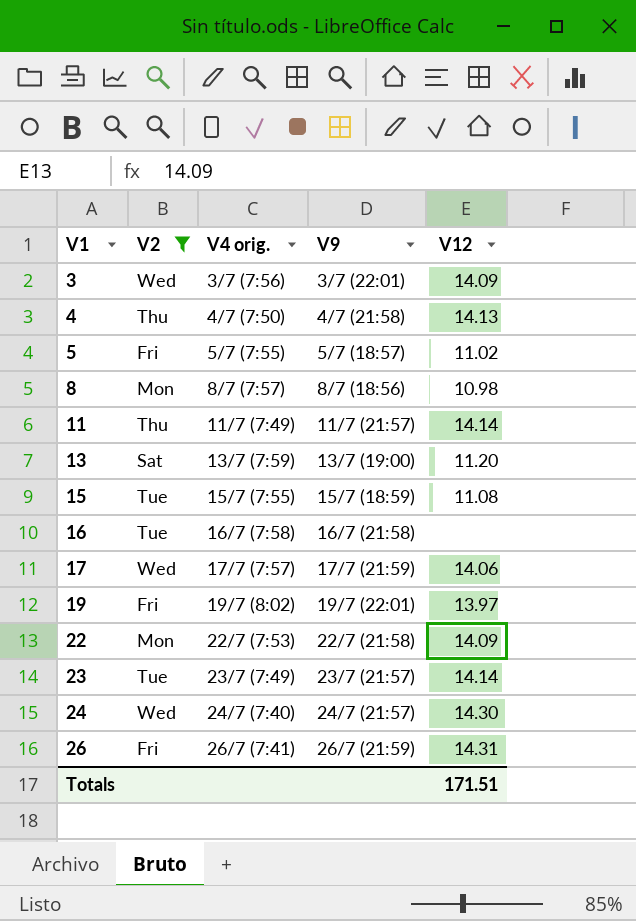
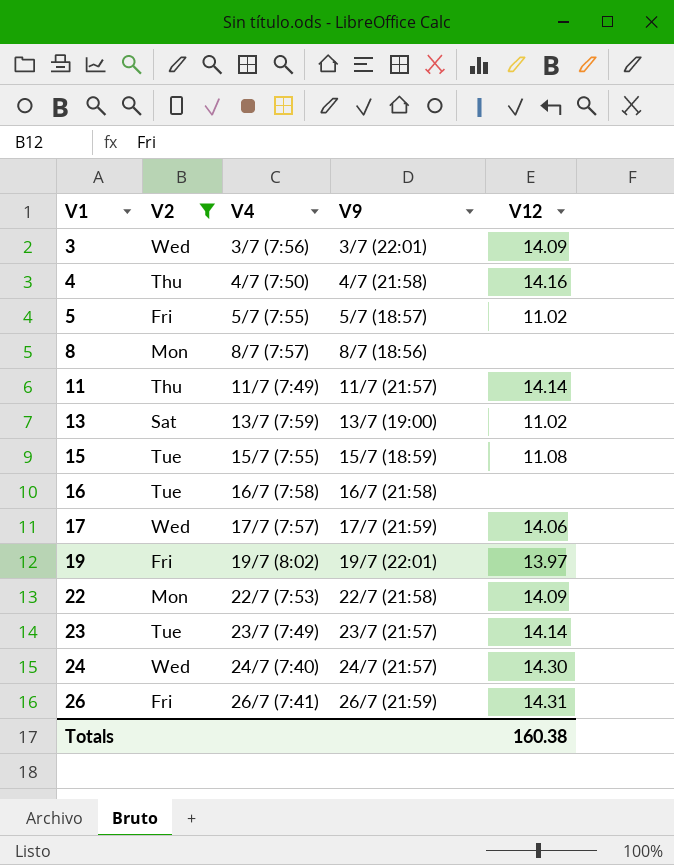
column name: V4 orig. -> V4
4 | V12: 14.13 -> 14.16
8 | V12: 10.98 -> none
13 | V12: 11.20 -> 11.02
Totals | V12: 171.51 -> 160.38

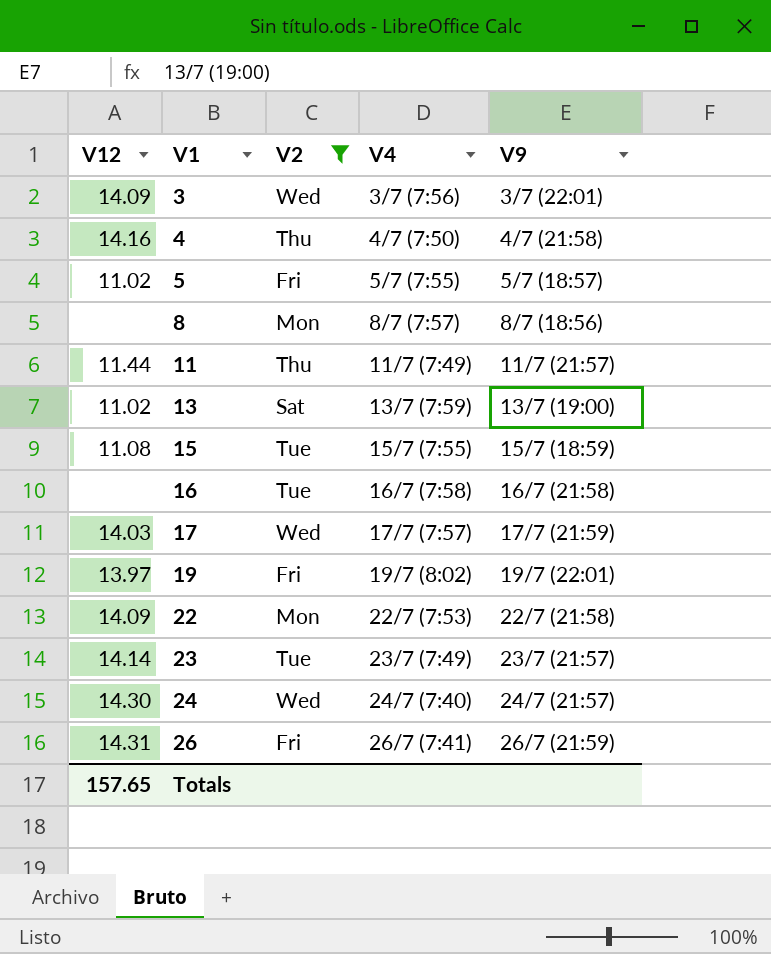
column V12 | position: 5 -> 1
11 | V12: 14.14 -> 11.44
17 | V12: 14.06 -> 14.03
Totals | V12: 160.38 -> 157.65

